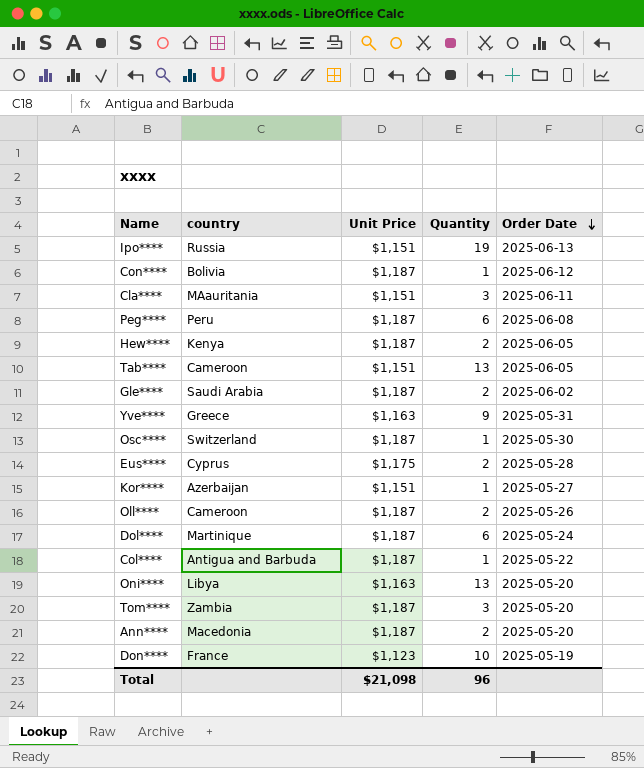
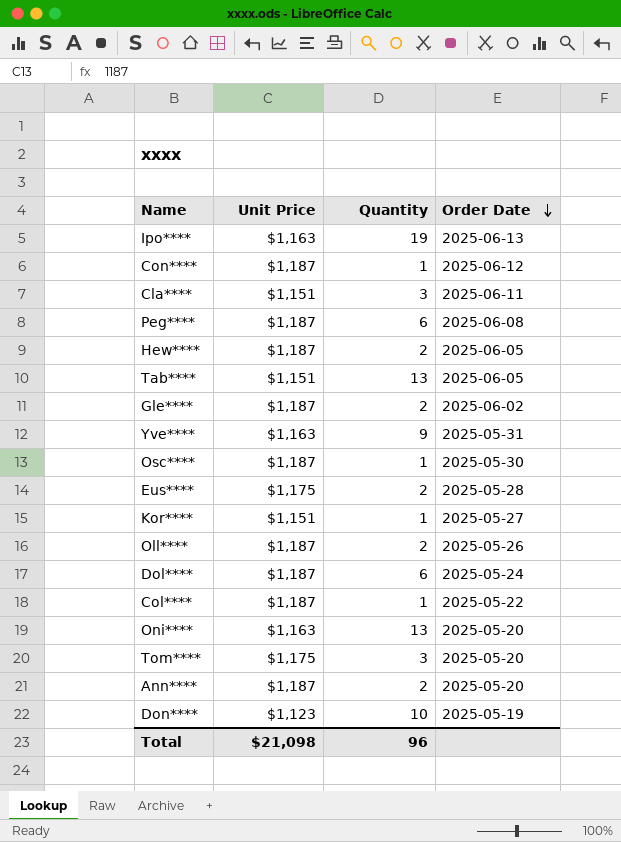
column country | position: 2 -> none
Ipo**** | Unit Price: $1,151 -> $1,163
Tom**** | Unit Price: $1,187 -> $1,175

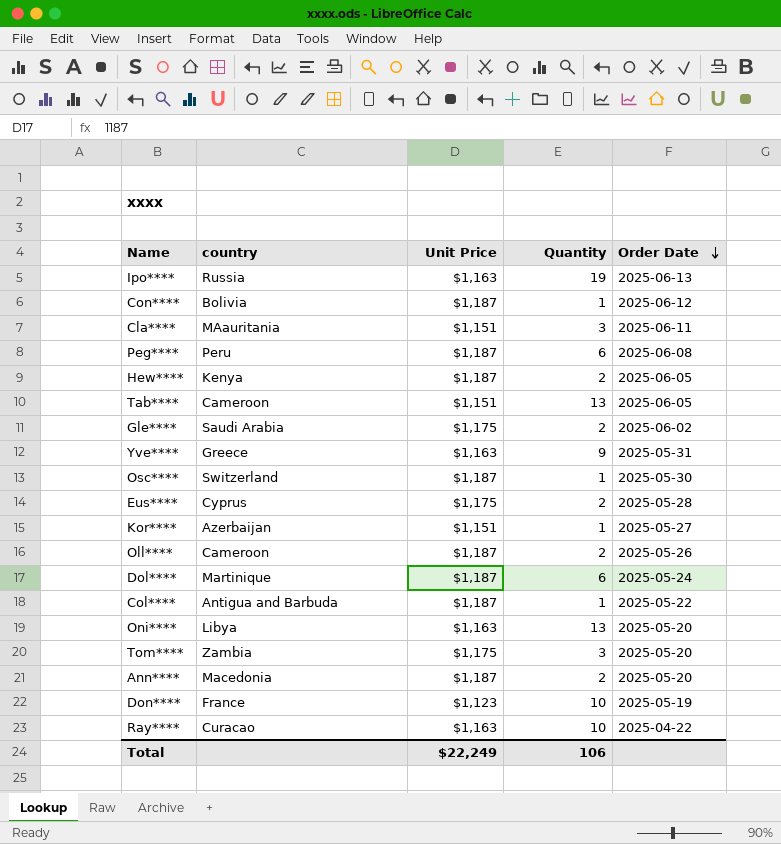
column country | position: none -> 2
Gle**** | Unit Price: $1,187 -> $1,175
row Ray****: none -> Curacao | $1,163 | 10 | 2025-04-22
Total | Unit Price: $21,098 -> $22,249
Total | Quantity: 96 -> 106

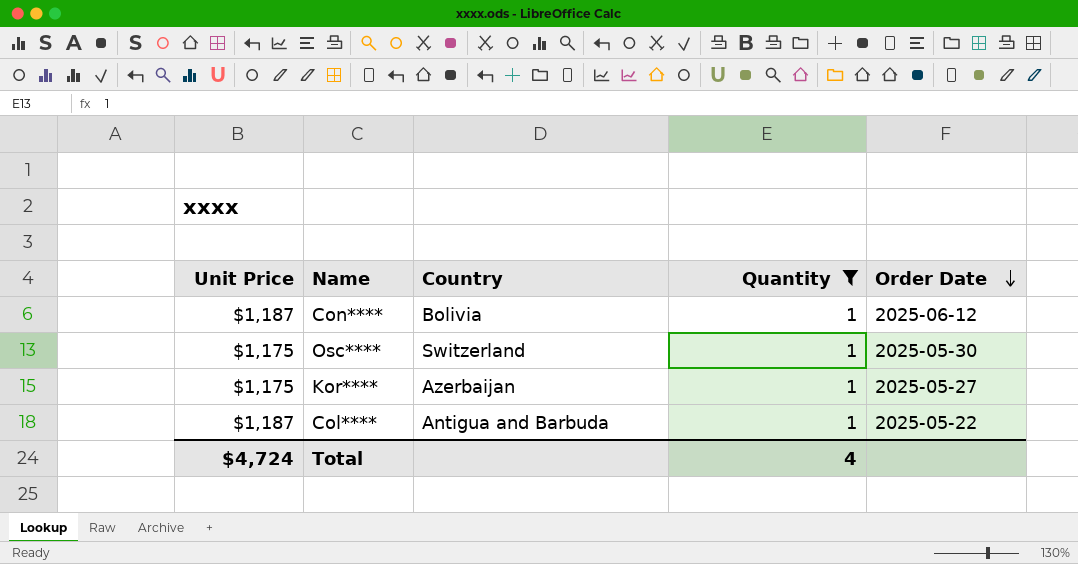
filter: none -> Quantity = 1
column Unit Price | position: 3 -> 1
column name: country -> Country
Osc**** | Unit Price: $1,187 -> $1,175
Kor**** | Unit Price: $1,151 -> $1,175
Total | Unit Price: $22,249 -> $4,724
Total | Quantity: 106 -> 4

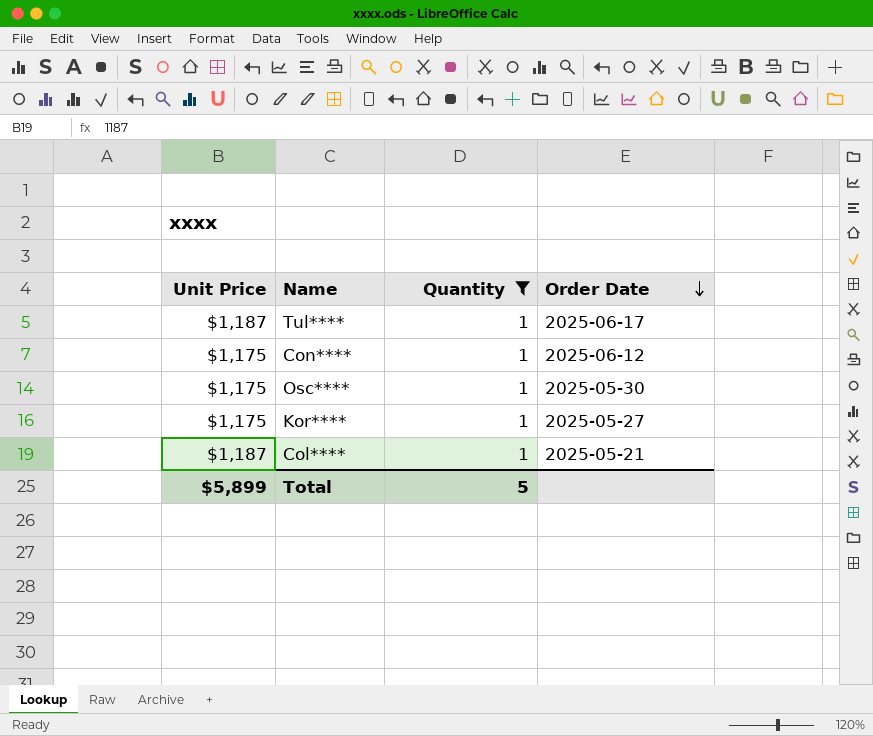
column Country | position: 3 -> none
row Tul****: none -> $1,187 | 1 | 2025-06-17
Con**** | Unit Price: $1,187 -> $1,175
Col**** | Order Date: 2025-05-22 -> 2025-05-21
Total | Unit Price: $4,724 -> $5,899
Total | Quantity: 4 -> 5

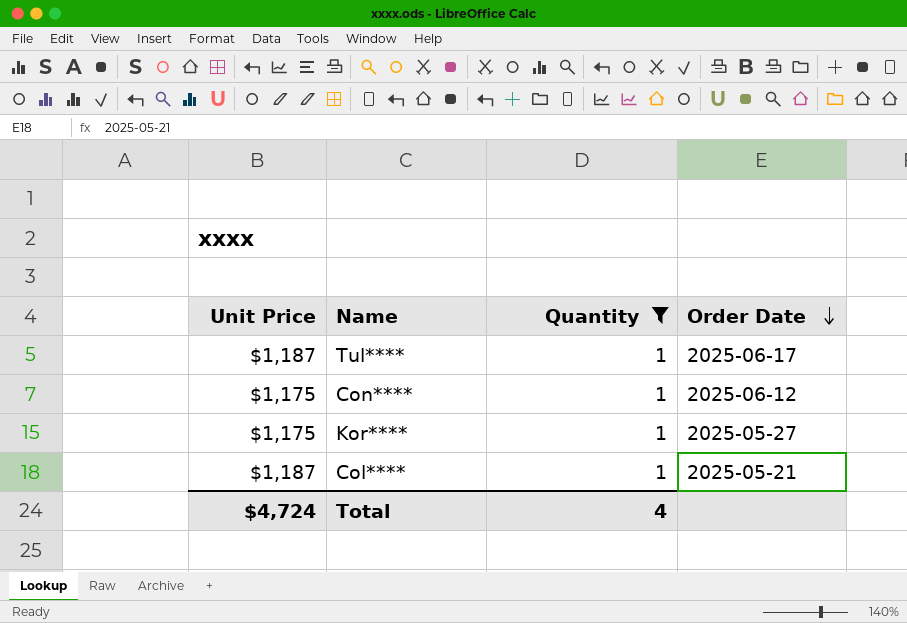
row Osc****: $1,175 | 1 | 2025-05-30 -> none
Total | Unit Price: $5,899 -> $4,724
Total | Quantity: 5 -> 4

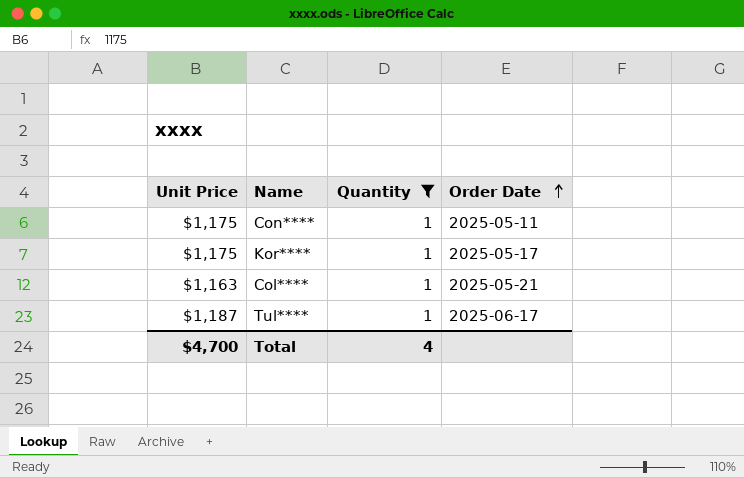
row order: Order Date descending -> Order Date ascending
Con**** | Order Date: 2025-06-12 -> 2025-05-11
Kor**** | Order Date: 2025-05-27 -> 2025-05-17
Col**** | Unit Price: $1,187 -> $1,163
Total | Unit Price: $4,724 -> $4,700

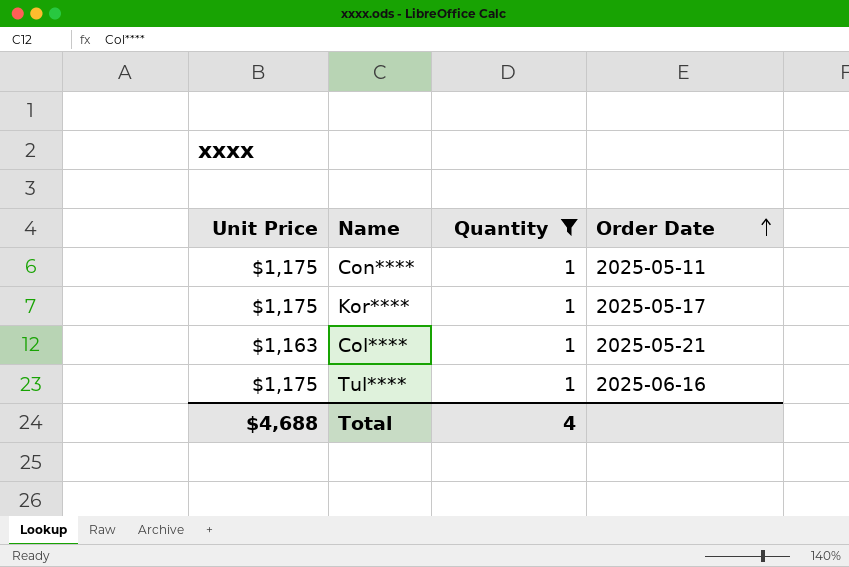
Tul**** | Unit Price: $1,187 -> $1,175
Tul**** | Order Date: 2025-06-17 -> 2025-06-16
Total | Unit Price: $4,700 -> $4,688

